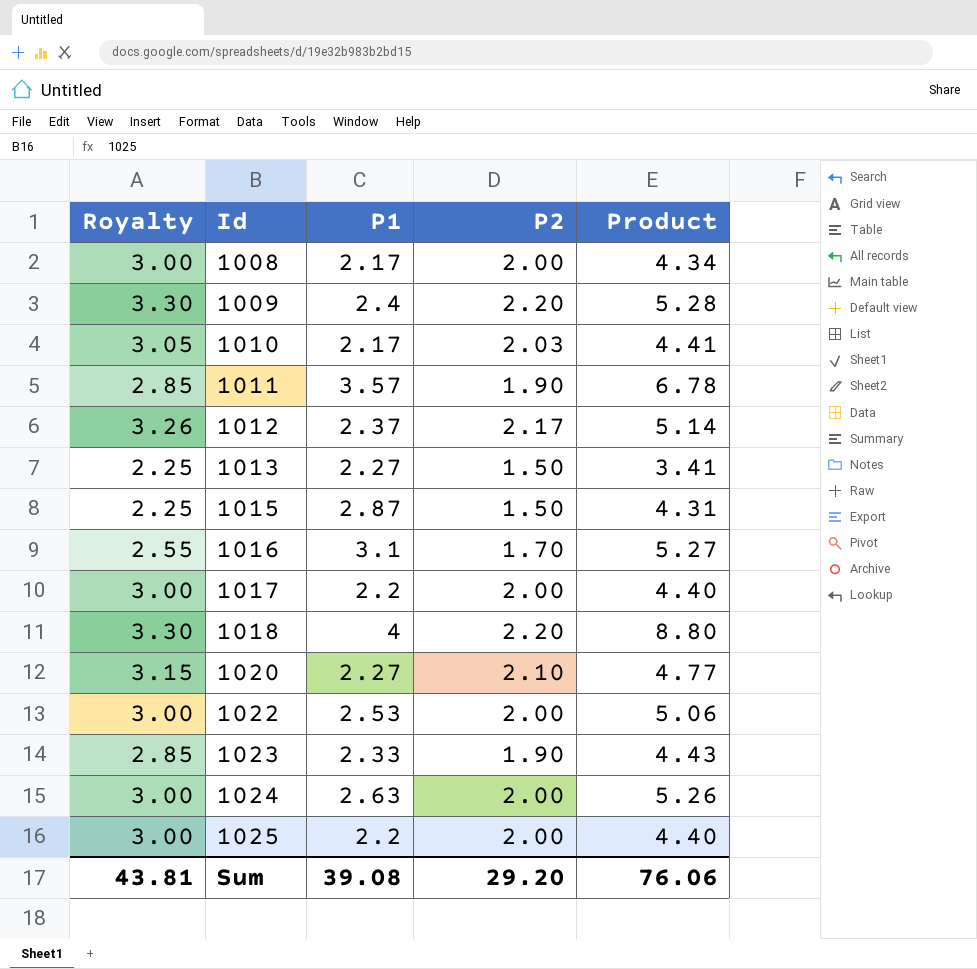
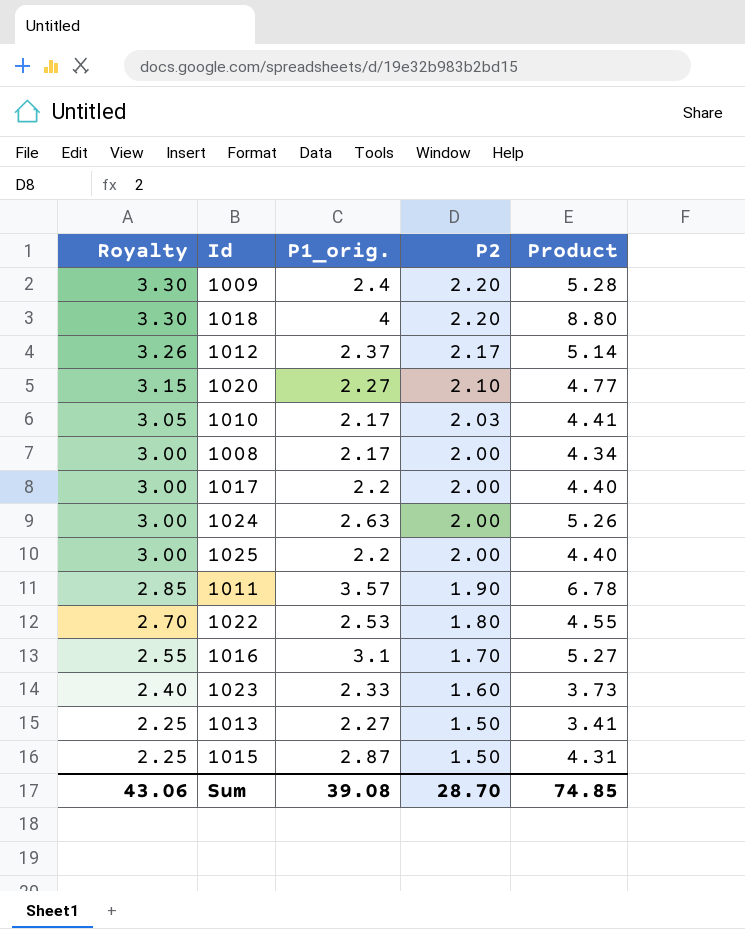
row order: Id ascending -> Royalty descending
column name: P1 -> P1_orig.
1022 | Royalty: 3.00 -> 2.70
1022 | P2: 2.00 -> 1.80
1022 | Product: 5.06 -> 4.55
1023 | Royalty: 2.85 -> 2.40
1023 | P2: 1.90 -> 1.60
1023 | Product: 4.43 -> 3.73
Sum | Royalty: 43.81 -> 43.06
Sum | P2: 29.20 -> 28.70
Sum | Product: 76.06 -> 74.85

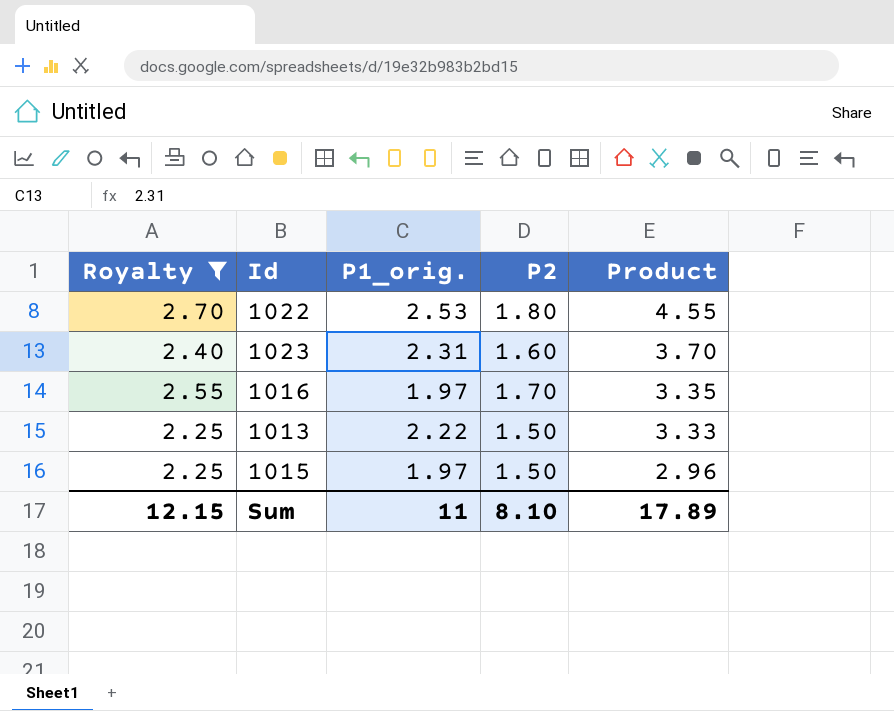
filter: none -> Royalty <= 2.70
row order: Royalty descending -> Product descending
1023 | P1_orig.: 2.33 -> 2.31
1023 | Product: 3.73 -> 3.70
1016 | P1_orig.: 3.1 -> 1.97
1016 | Product: 5.27 -> 3.35
1013 | P1_orig.: 2.27 -> 2.22
1013 | Product: 3.41 -> 3.33
1015 | P1_orig.: 2.87 -> 1.97
1015 | Product: 4.31 -> 2.96
Sum | Royalty: 43.06 -> 12.15
Sum | P1_orig.: 39.08 -> 11
Sum | P2: 28.70 -> 8.10
Sum | Product: 74.85 -> 17.89

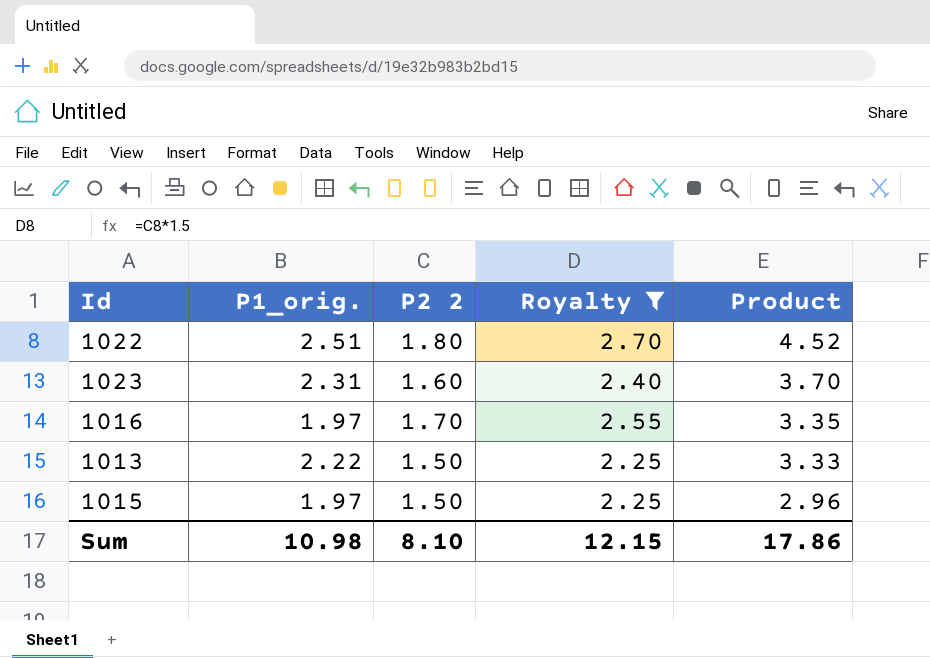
column name: P2 -> P2 2
column Royalty | position: 1 -> 4
1022 | P1_orig.: 2.53 -> 2.51
1022 | Product: 4.55 -> 4.52
Sum | P1_orig.: 11 -> 10.98
Sum | Product: 17.89 -> 17.86

